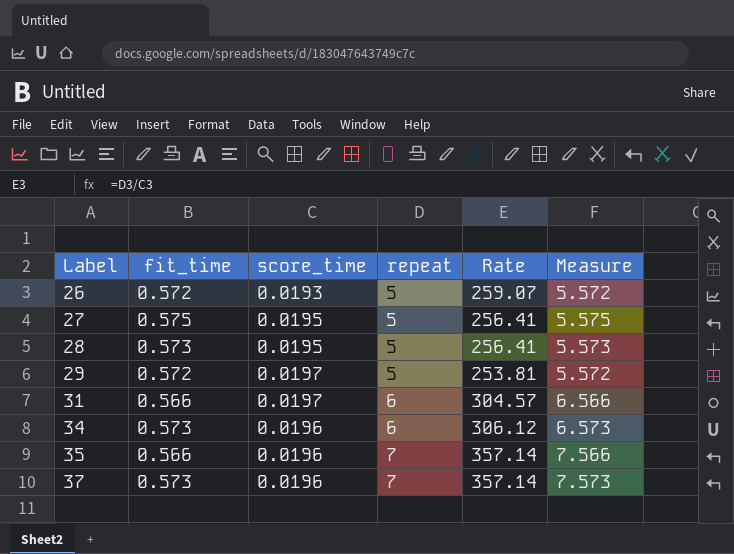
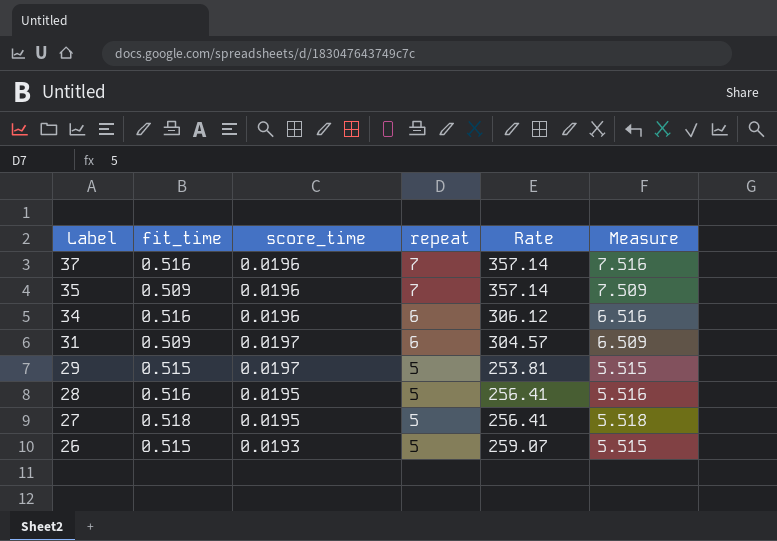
row order: Label ascending -> Label descending
37 | fit_time: 0.573 -> 0.516
37 | Measure: 7.573 -> 7.516
35 | fit_time: 0.566 -> 0.509
35 | Measure: 7.566 -> 7.509
34 | fit_time: 0.573 -> 0.516
34 | Measure: 6.573 -> 6.516
31 | fit_time: 0.566 -> 0.509
31 | Measure: 6.566 -> 6.509
29 | fit_time: 0.572 -> 0.515
29 | Measure: 5.572 -> 5.515
28 | fit_time: 0.573 -> 0.516
28 | Measure: 5.573 -> 5.516
27 | fit_time: 0.575 -> 0.518
27 | Measure: 5.575 -> 5.518
26 | fit_time: 0.572 -> 0.515
26 | Measure: 5.572 -> 5.515

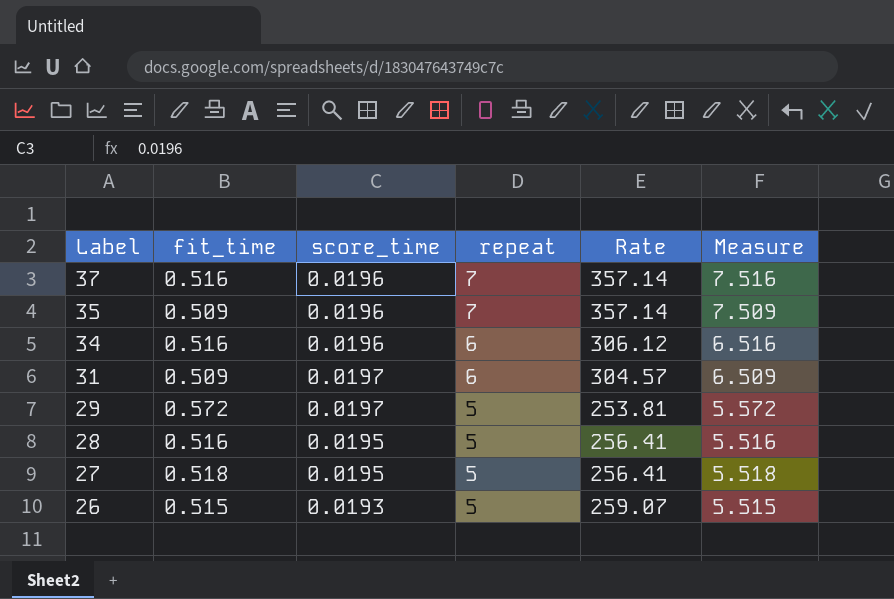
29 | fit_time: 0.515 -> 0.572
29 | Measure: 5.515 -> 5.572

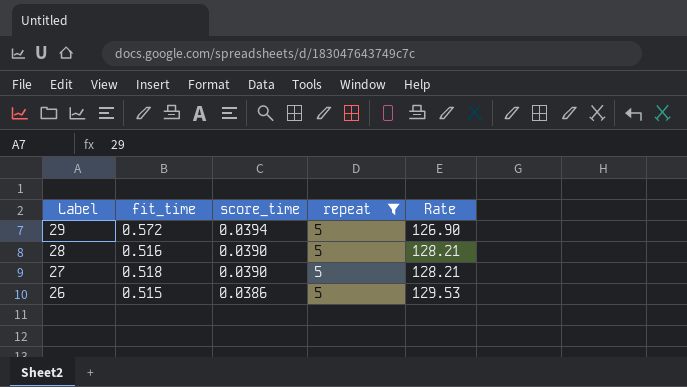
filter: none -> repeat = 5
column Measure | formula: [fit_time] + [repeat] -> none
29 | score_time: 0.0197 -> 0.0394
29 | Rate: 253.81 -> 126.90
28 | score_time: 0.0195 -> 0.0390
28 | Rate: 256.41 -> 128.21
27 | score_time: 0.0195 -> 0.0390
27 | Rate: 256.41 -> 128.21
26 | score_time: 0.0193 -> 0.0386
26 | Rate: 259.07 -> 129.53

